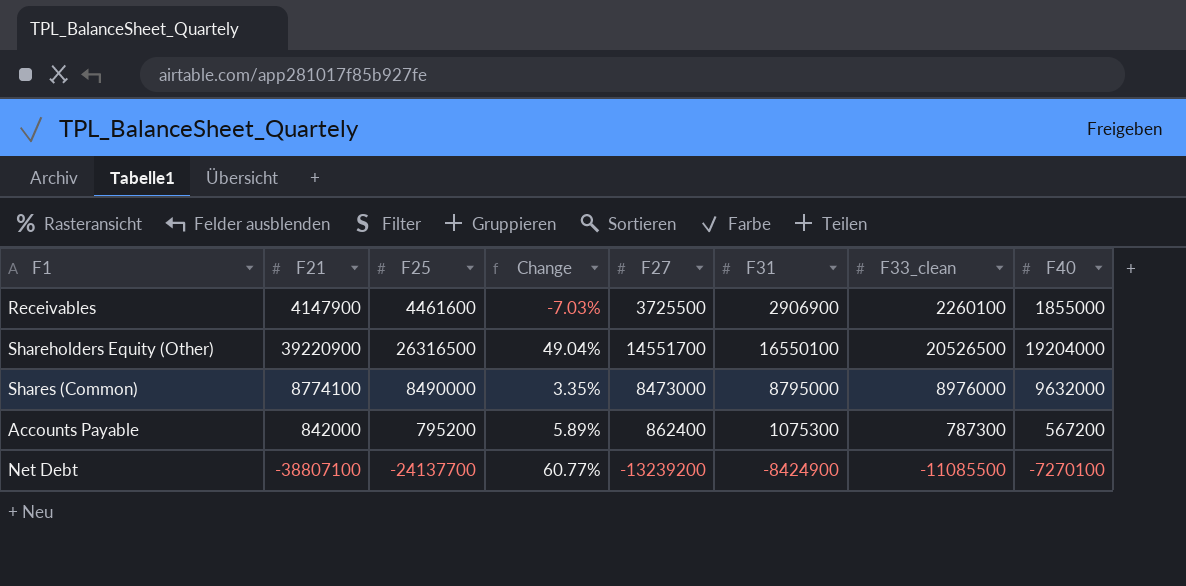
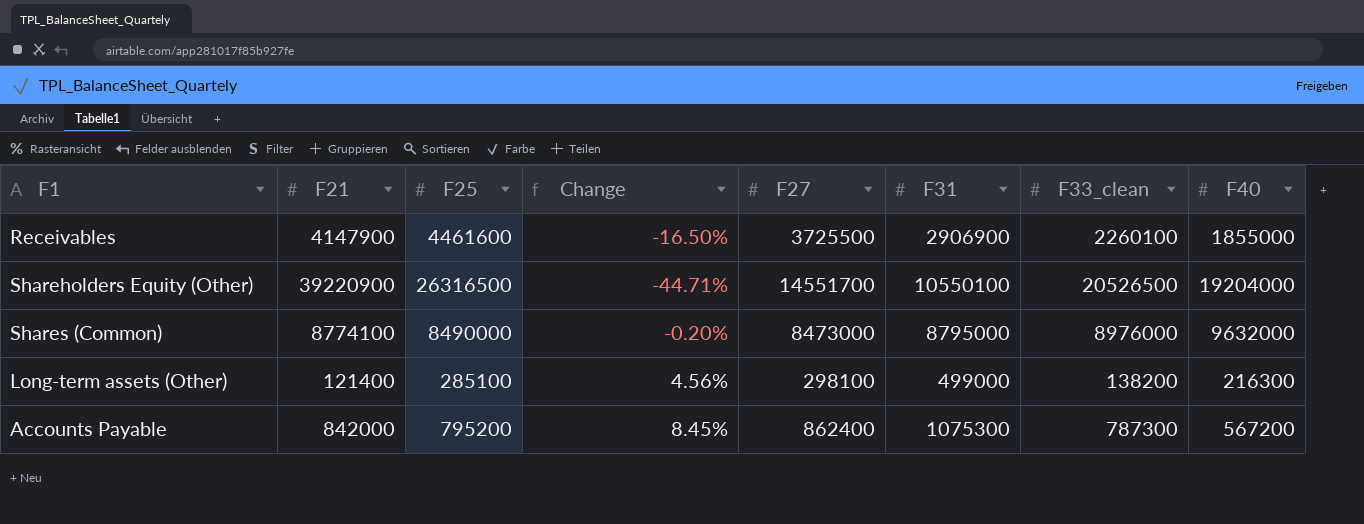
column Change | formula: ([F21] - [F25]) / [F25] -> ([F27] - [F25]) / [F25]
row Net Debt: -38807100 | -24137700 | 60.77% | -13239200 | -8424900 | -11085500 | -7270100 -> none
Shareholders Equity (Other) | F31: 16550100 -> 10550100
row Long-term assets (Other): none -> 121400 | 285100 | 4.56% | 298100 | 499000 | 138200 | 216300

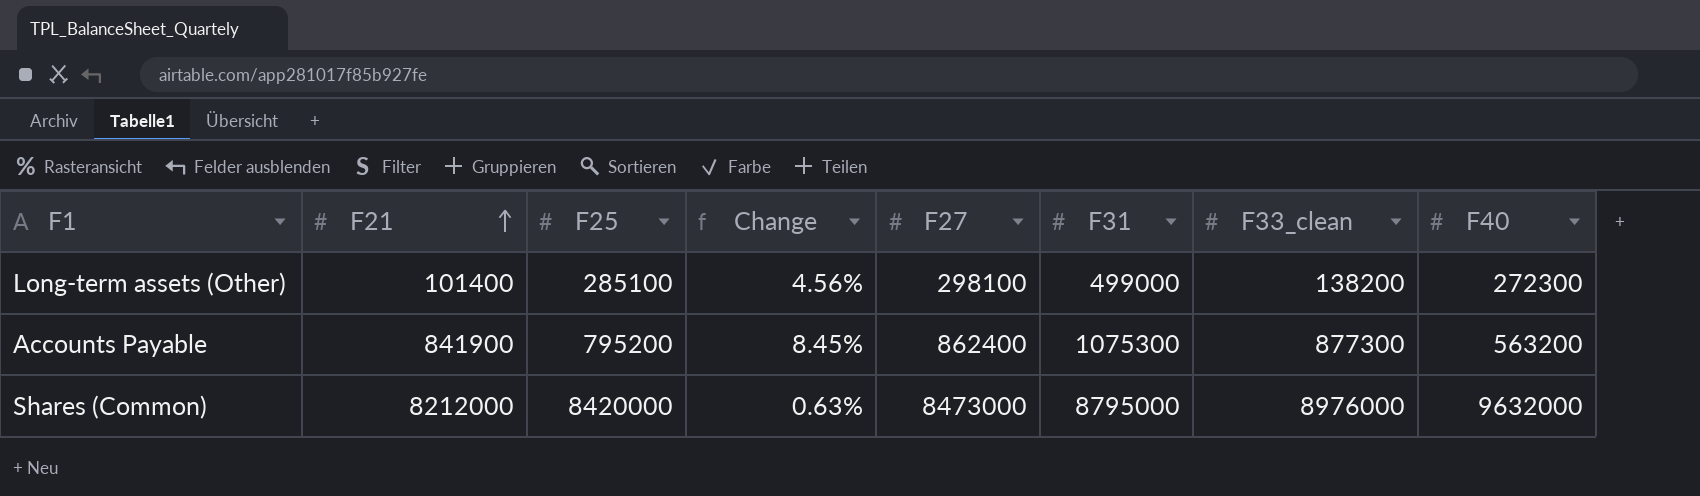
row order: none -> F21 ascending
row Receivables: 4147900 | 4461600 | -16.50% | 3725500 | 2906900 | 2260100 | 1855000 -> none
row Shareholders Equity (Other): 39220900 | 26316500 | -44.71% | 14551700 | 10550100 | 20526500 | 19204000 -> none
Long-term assets (Other) | F21: 121400 -> 101400
Long-term assets (Other) | F40: 216300 -> 272300
Accounts Payable | F21: 842000 -> 841900
Accounts Payable | F33_clean: 787300 -> 877300
Accounts Payable | F40: 567200 -> 563200
Shares (Common) | F21: 8774100 -> 8212000
Shares (Common) | F25: 8490000 -> 8420000
Shares (Common) | Change: -0.20% -> 0.63%

